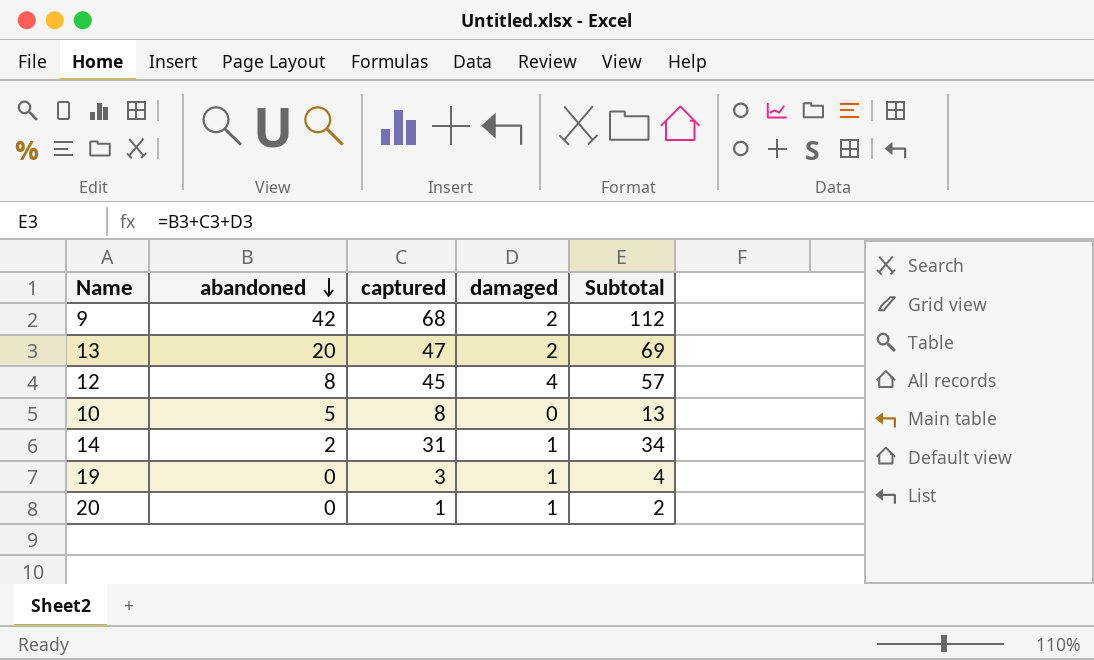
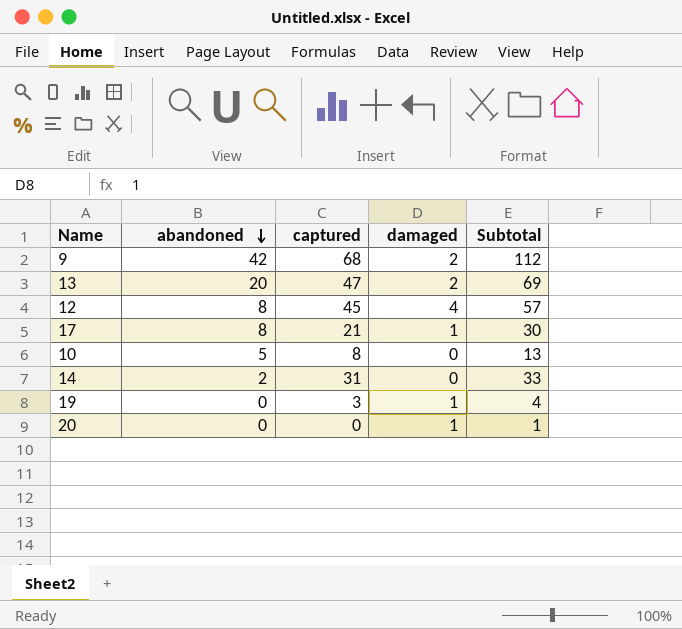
row 17: none -> 8 | 21 | 1 | 30
14 | damaged: 1 -> 0
14 | Subtotal: 34 -> 33
20 | captured: 1 -> 0
20 | Subtotal: 2 -> 1

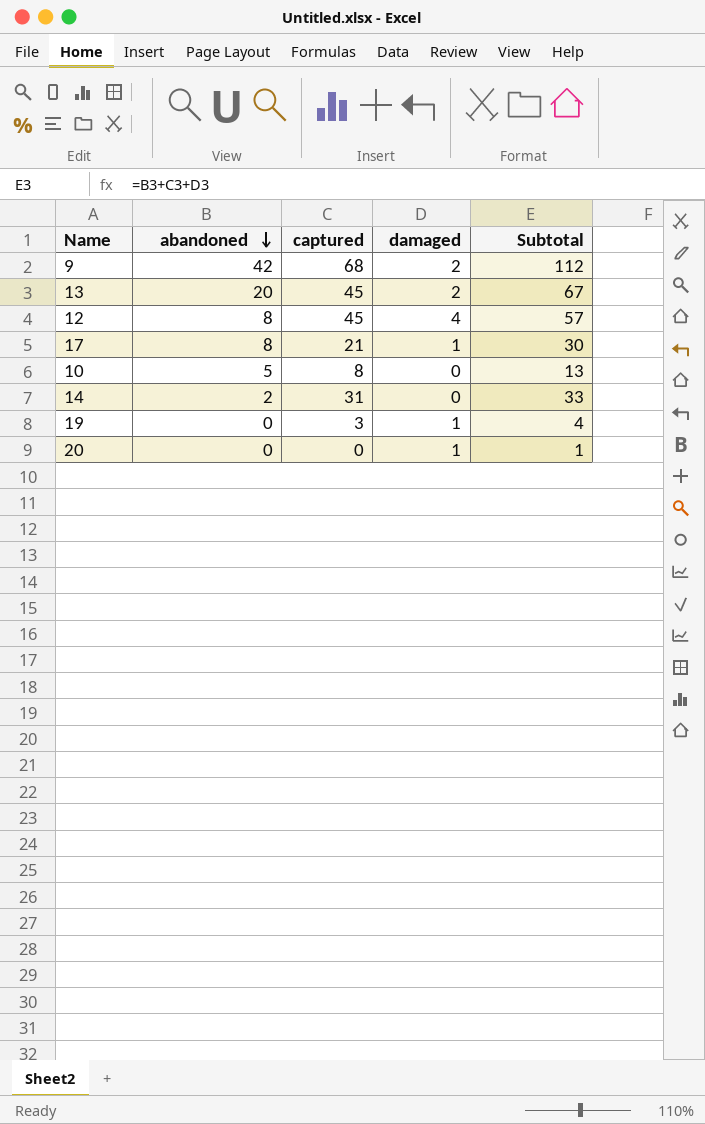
13 | captured: 47 -> 45
13 | Subtotal: 69 -> 67

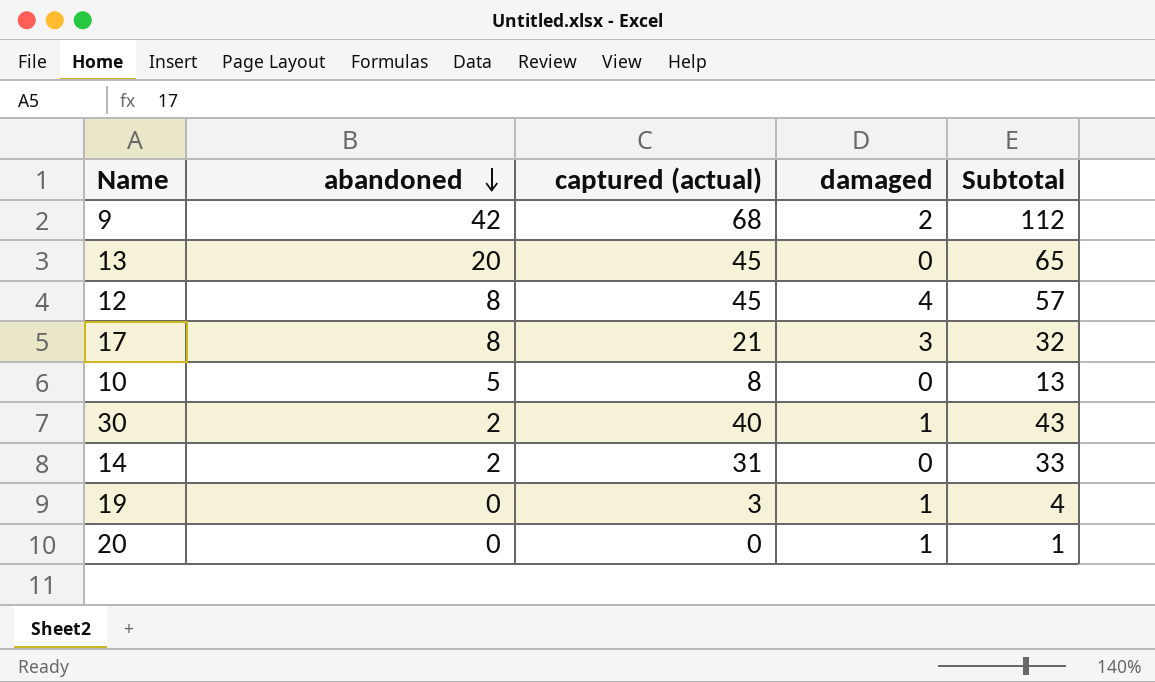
column name: captured -> captured (actual)
13 | damaged: 2 -> 0
13 | Subtotal: 67 -> 65
17 | damaged: 1 -> 3
17 | Subtotal: 30 -> 32
row 30: none -> 2 | 40 | 1 | 43

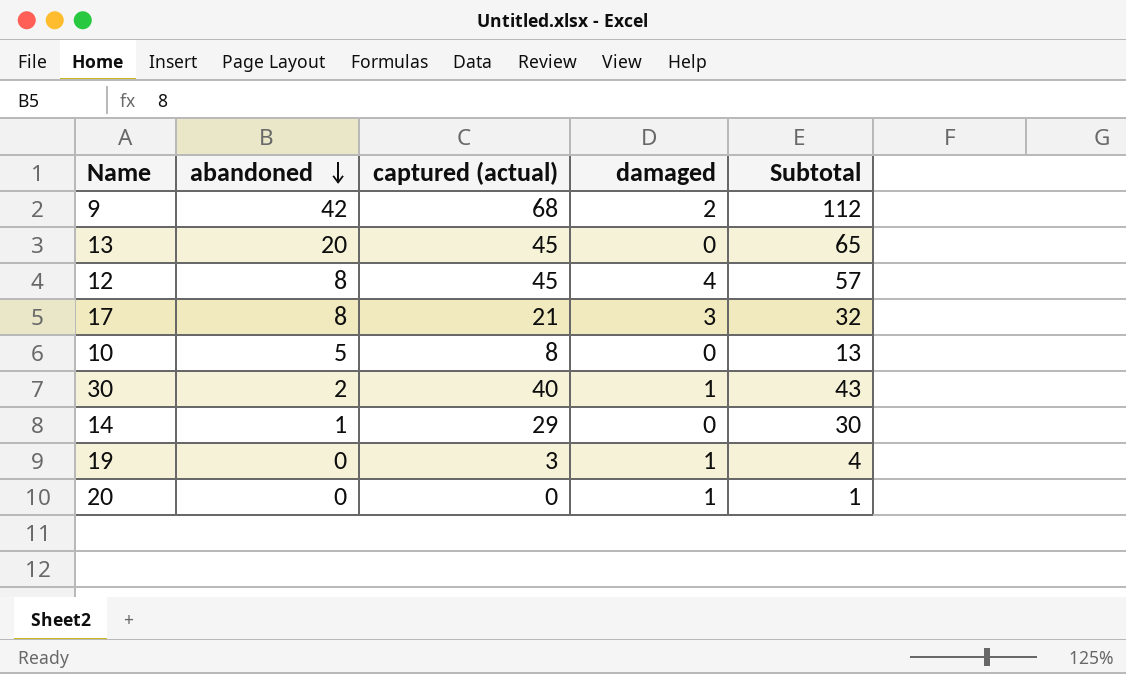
14 | abandoned: 2 -> 1
14 | captured (actual): 31 -> 29
14 | Subtotal: 33 -> 30

